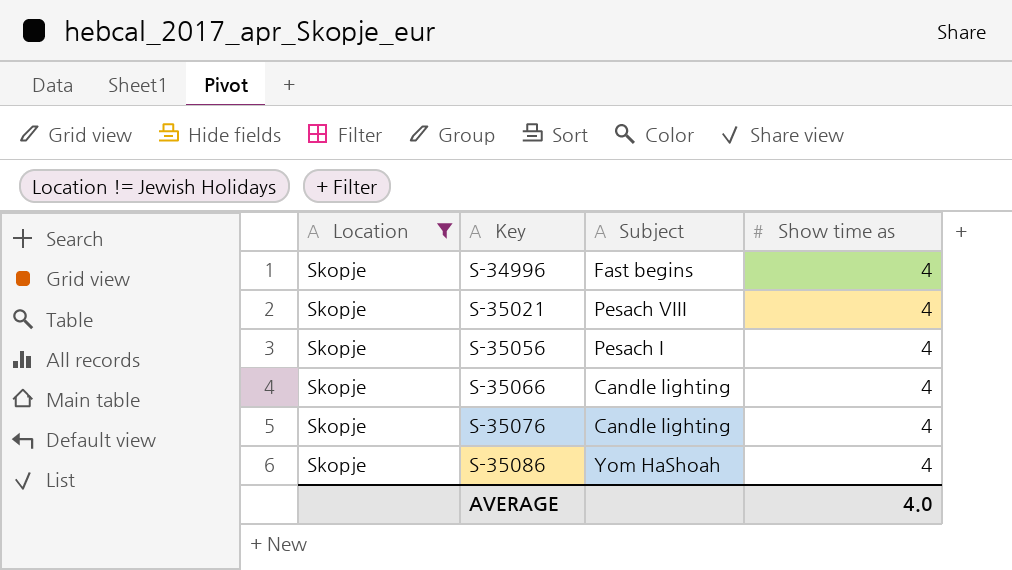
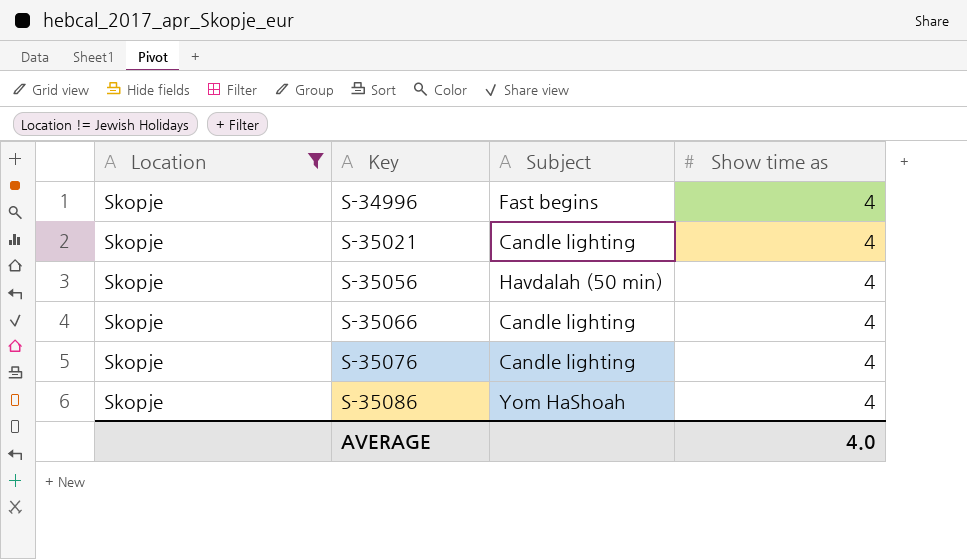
S-35021 | Subject: Pesach VIII -> Candle lighting
S-35056 | Subject: Pesach I -> Havdalah (50 min)

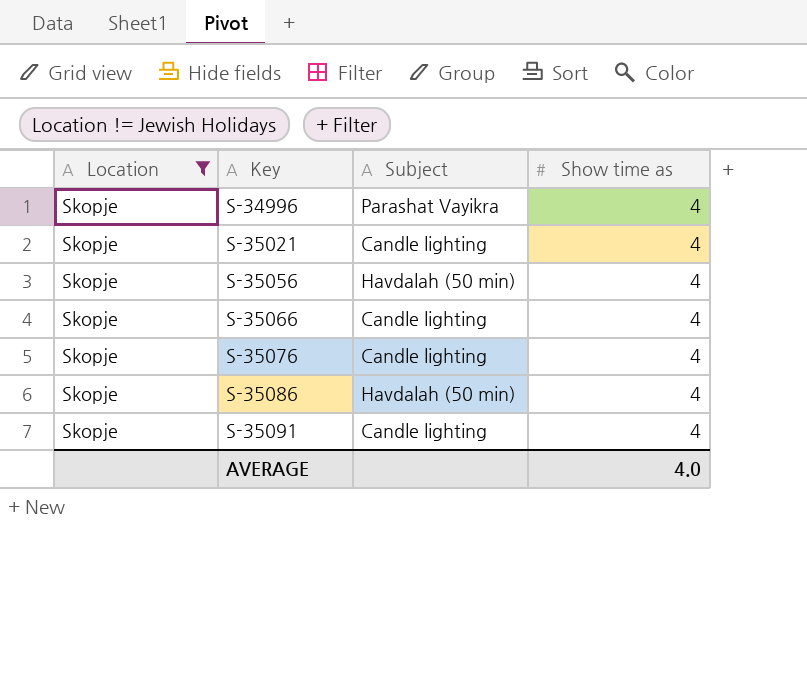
S-34996 | Subject: Fast begins -> Parashat Vayikra
S-35086 | Subject: Yom HaShoah -> Havdalah (50 min)
row S-35091: none -> Skopje | Candle lighting | 4

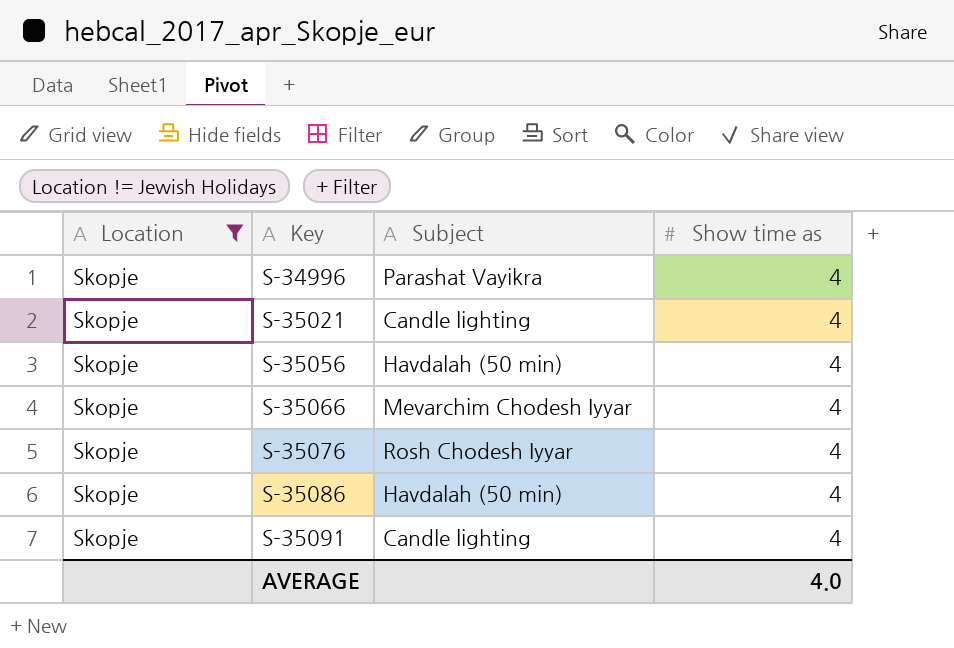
S-35066 | Subject: Candle lighting -> Mevarchim Chodesh Iyyar
S-35076 | Subject: Candle lighting -> Rosh Chodesh Iyyar

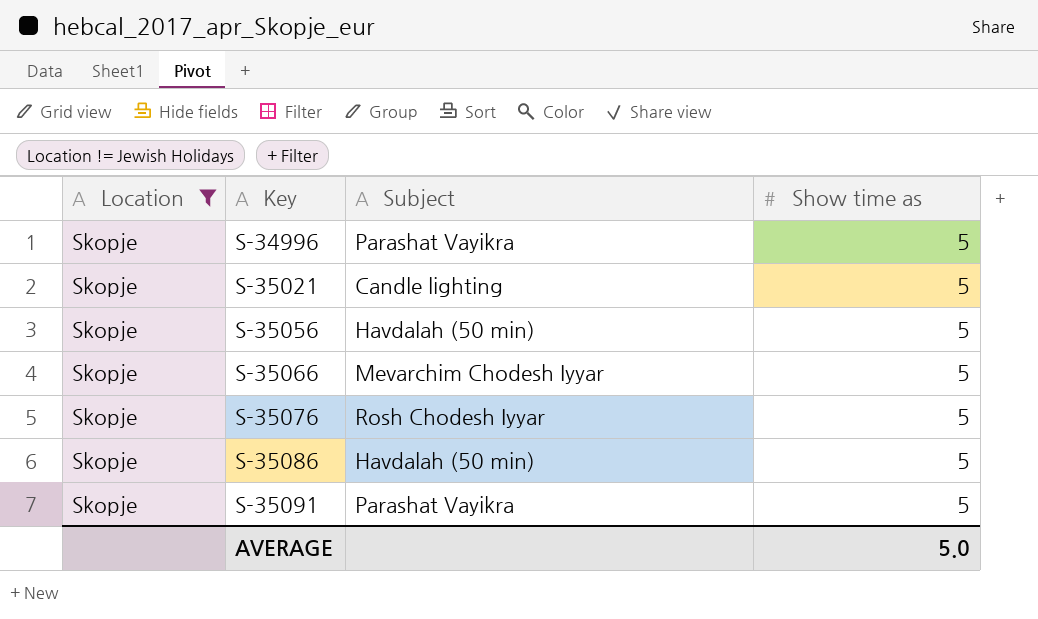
S-34996 | Show time as: 4 -> 5
S-35021 | Show time as: 4 -> 5
S-35056 | Show time as: 4 -> 5
S-35066 | Show time as: 4 -> 5
S-35076 | Show time as: 4 -> 5
S-35086 | Show time as: 4 -> 5
S-35091 | Subject: Candle lighting -> Parashat Vayikra
S-35091 | Show time as: 4 -> 5
AVERAGE | Show time as: 4.0 -> 5.0

